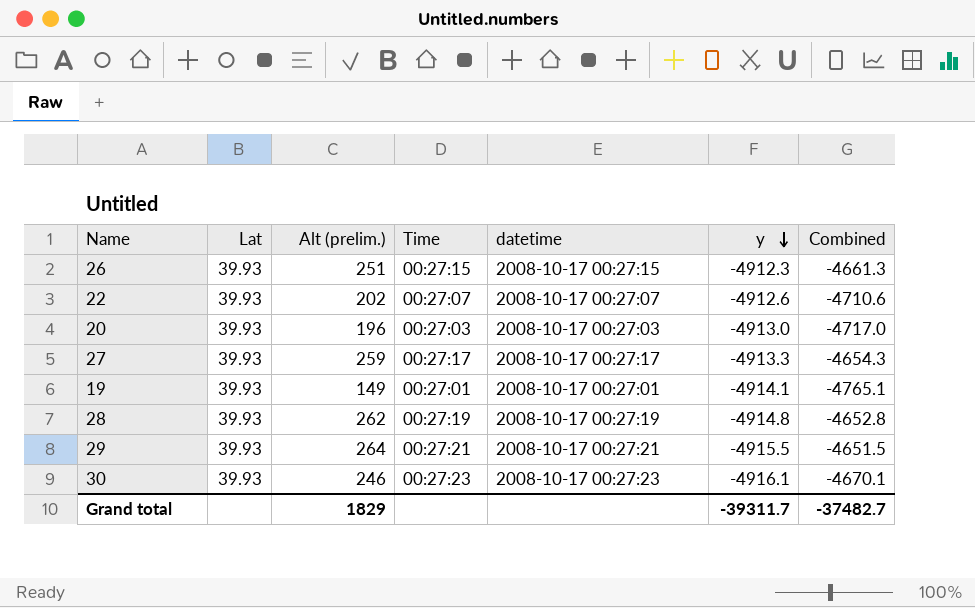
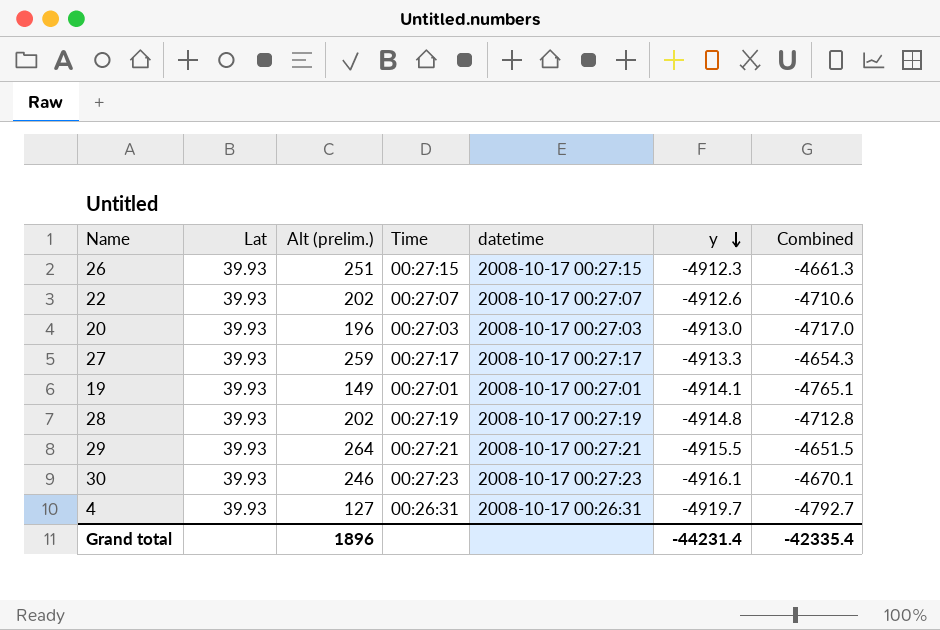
28 | Alt (prelim.): 262 -> 202
28 | Combined: -4652.8 -> -4712.8
row 4: none -> 39.93 | 127 | 00:26:31 | 2008-10-17 00:26:31 | -4919.7 | -4792.7
Grand total | Alt (prelim.): 1829 -> 1896
Grand total | y: -39311.7 -> -44231.4
Grand total | Combined: -37482.7 -> -42335.4

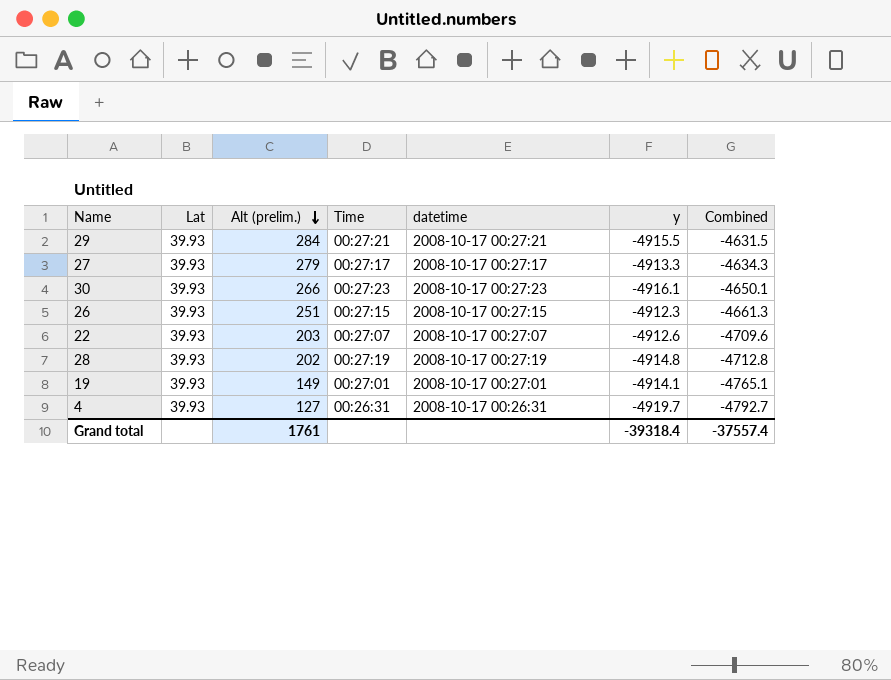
row order: y descending -> Alt (prelim.) descending
row 20: 39.93 | 196 | 00:27:03 | 2008-10-17 00:27:03 | -4913.0 | -4717.0 -> none
29 | Alt (prelim.): 264 -> 284
29 | Combined: -4651.5 -> -4631.5
27 | Alt (prelim.): 259 -> 279
27 | Combined: -4654.3 -> -4634.3
30 | Alt (prelim.): 246 -> 266
30 | Combined: -4670.1 -> -4650.1
22 | Alt (prelim.): 202 -> 203
22 | Combined: -4710.6 -> -4709.6
Grand total | Alt (prelim.): 1896 -> 1761
Grand total | y: -44231.4 -> -39318.4
Grand total | Combined: -42335.4 -> -37557.4

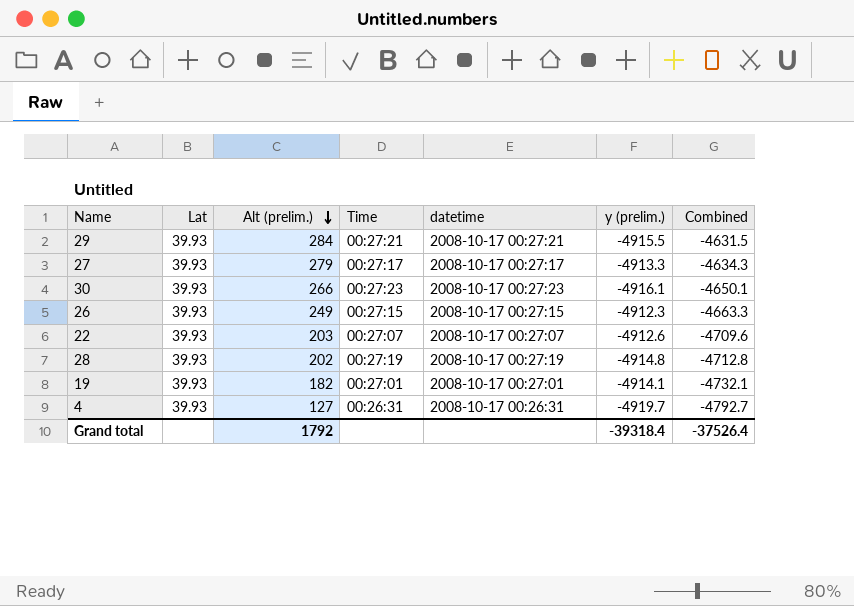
column name: y -> y (prelim.)
26 | Alt (prelim.): 251 -> 249
26 | Combined: -4661.3 -> -4663.3
19 | Alt (prelim.): 149 -> 182
19 | Combined: -4765.1 -> -4732.1
Grand total | Alt (prelim.): 1761 -> 1792
Grand total | Combined: -37557.4 -> -37526.4

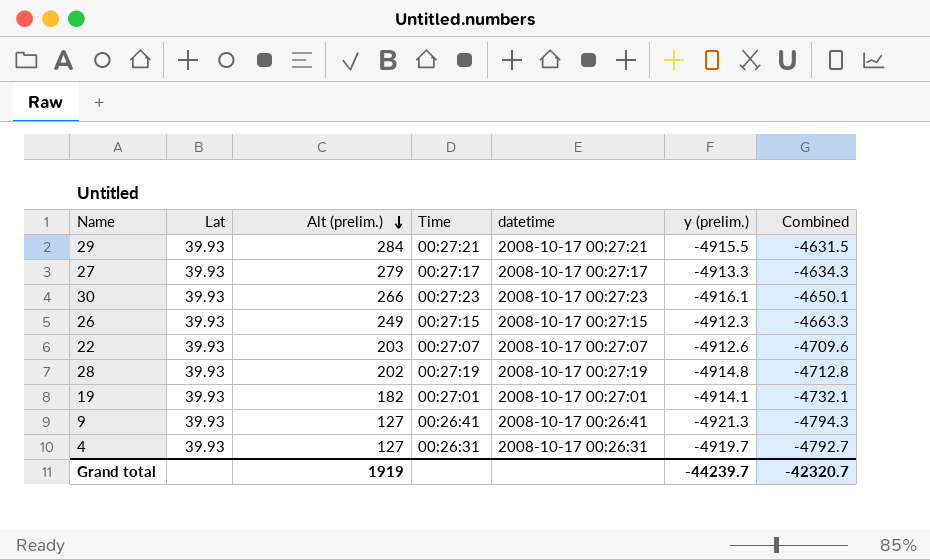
row 9: none -> 39.93 | 127 | 00:26:41 | 2008-10-17 00:26:41 | -4921.3 | -4794.3
Grand total | Alt (prelim.): 1792 -> 1919
Grand total | y (prelim.): -39318.4 -> -44239.7
Grand total | Combined: -37526.4 -> -42320.7

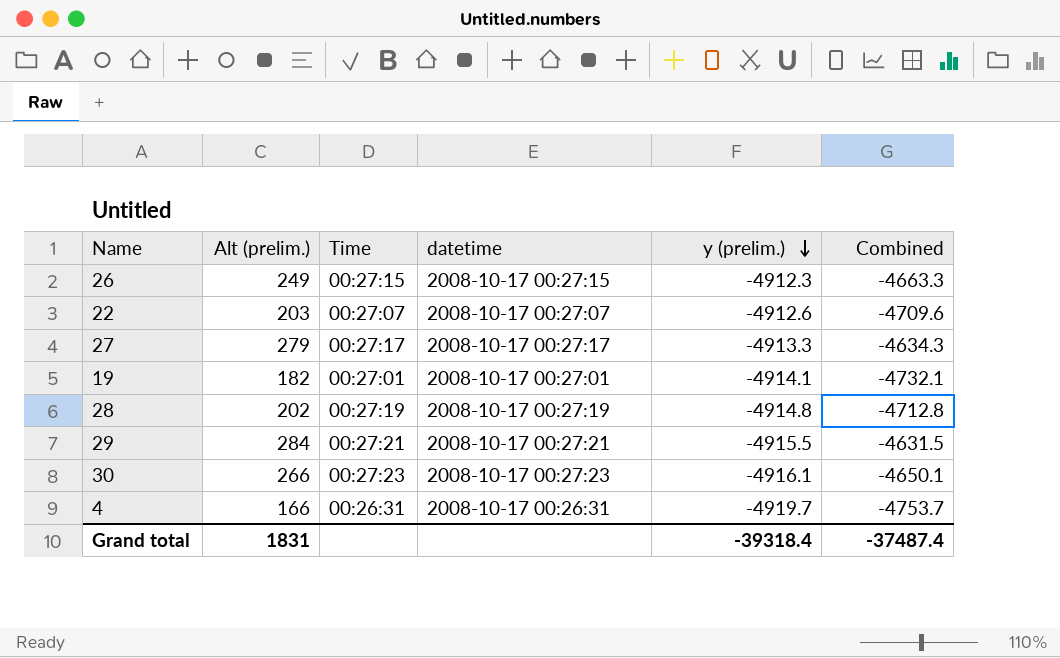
row order: Alt (prelim.) descending -> y (prelim.) descending
column Lat | position: 2 -> none
row 9: 39.93 | 127 | 00:26:41 | 2008-10-17 00:26:41 | -4921.3 | -4794.3 -> none
4 | Alt (prelim.): 127 -> 166
4 | Combined: -4792.7 -> -4753.7
Grand total | Alt (prelim.): 1919 -> 1831
Grand total | y (prelim.): -44239.7 -> -39318.4
Grand total | Combined: -42320.7 -> -37487.4

